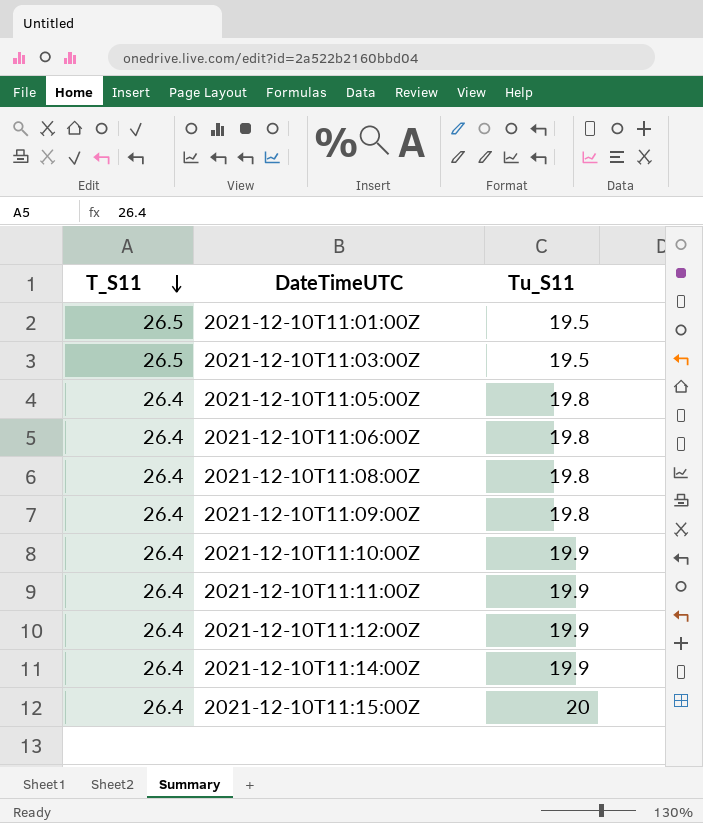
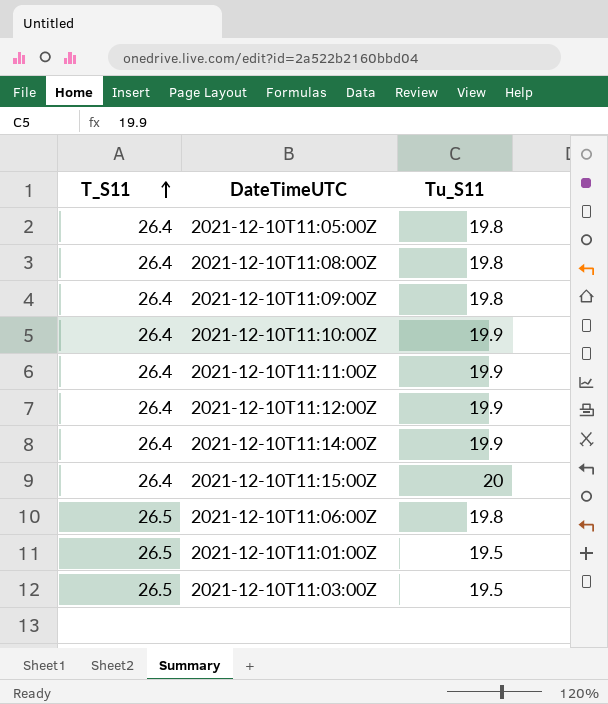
row order: T_S11 descending -> T_S11 ascending
2021-12-10T11:06:00Z | T_S11: 26.4 -> 26.5

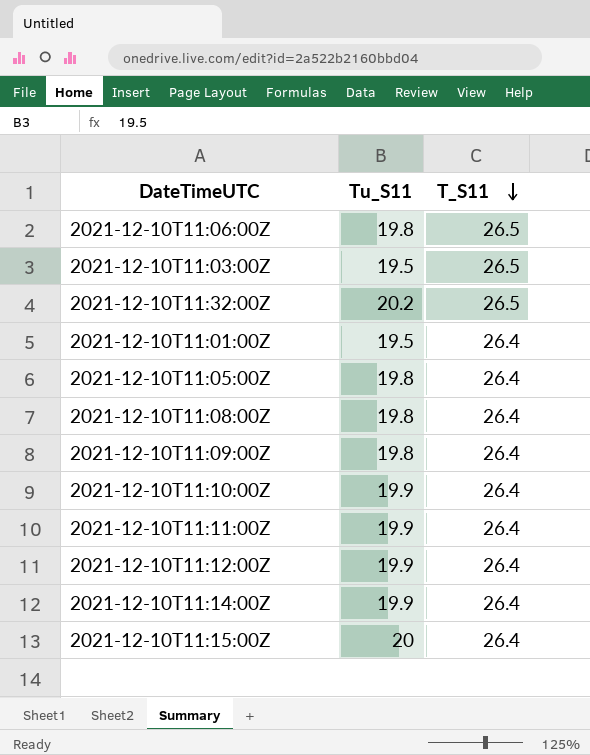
row order: T_S11 ascending -> T_S11 descending
column T_S11 | position: 1 -> 3
row 2021-12-10T11:32:00Z: none -> 20.2 | 26.5
2021-12-10T11:01:00Z | T_S11: 26.5 -> 26.4

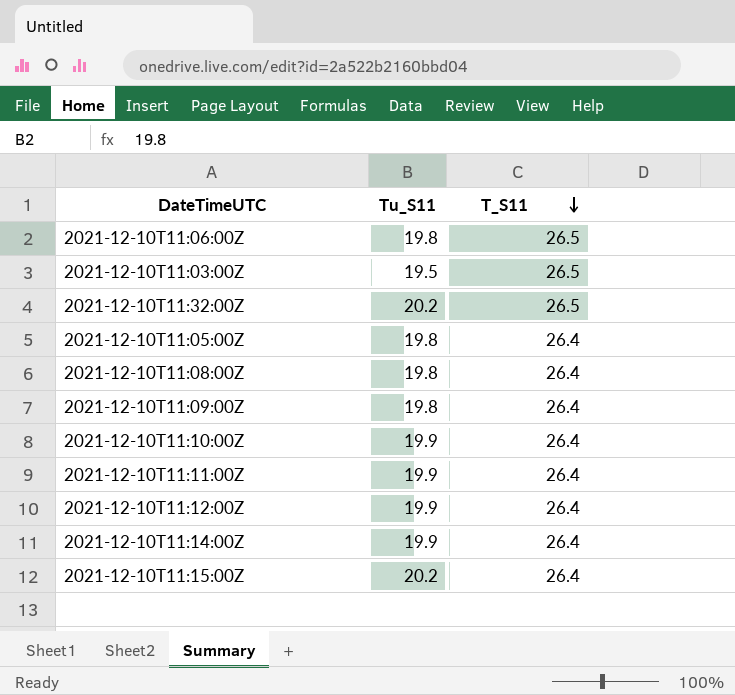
row 2021-12-10T11:01:00Z: 19.5 | 26.4 -> none
2021-12-10T11:15:00Z | Tu_S11: 20 -> 20.2

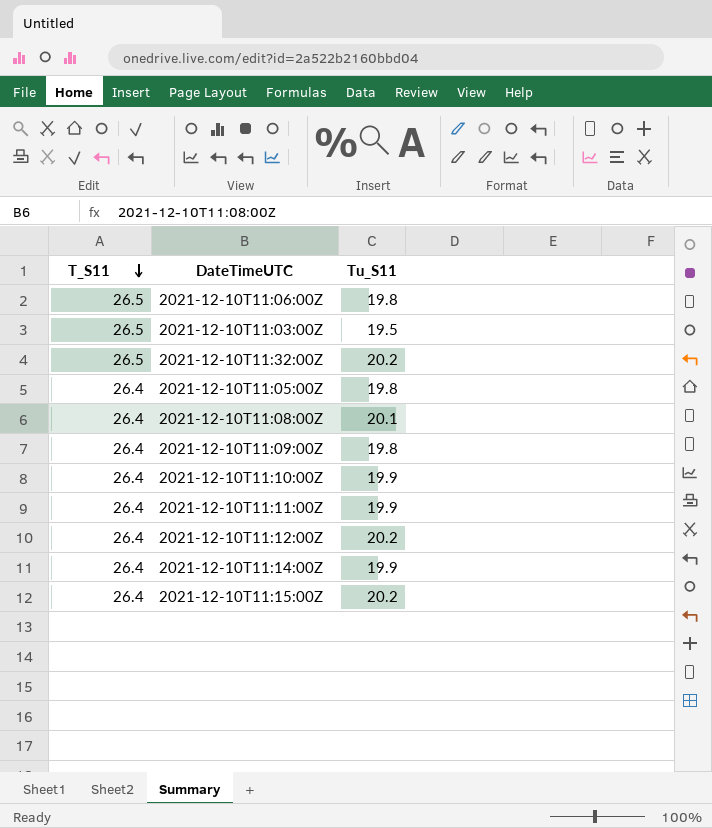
column T_S11 | position: 3 -> 1
2021-12-10T11:08:00Z | Tu_S11: 19.8 -> 20.1
2021-12-10T11:12:00Z | Tu_S11: 19.9 -> 20.2

